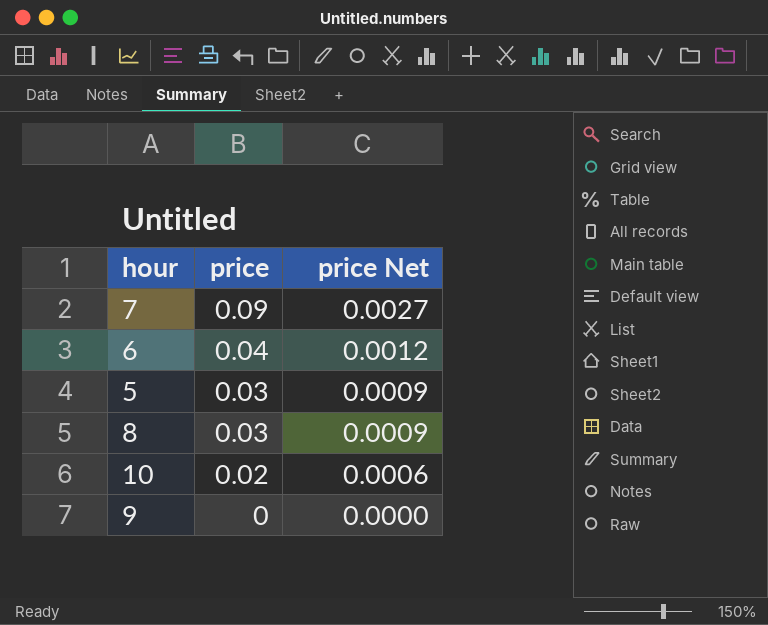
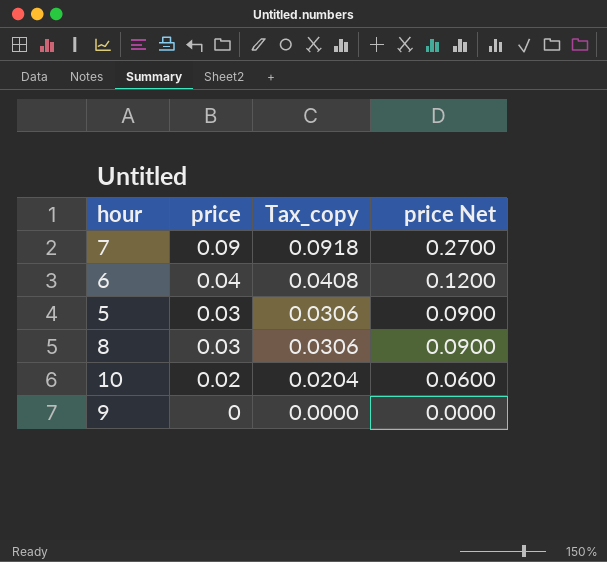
column Tax_copy | formula: none -> [price] * 1.02
column price Net | formula: [price] * 0.03 -> [price] * 3

